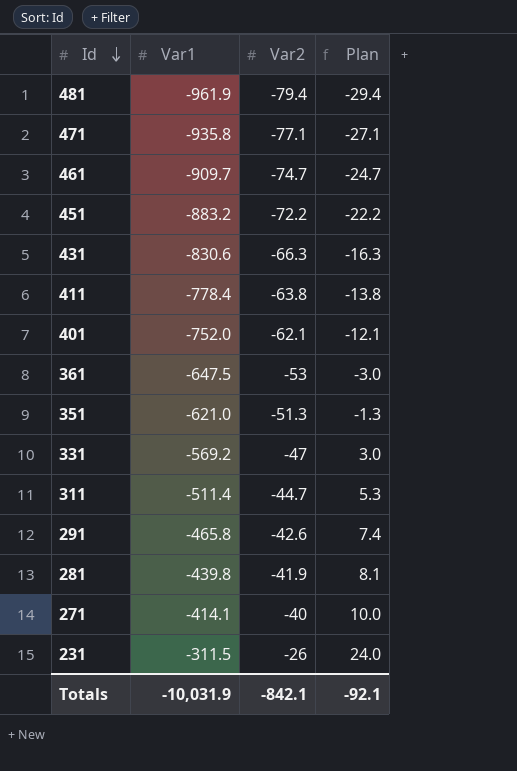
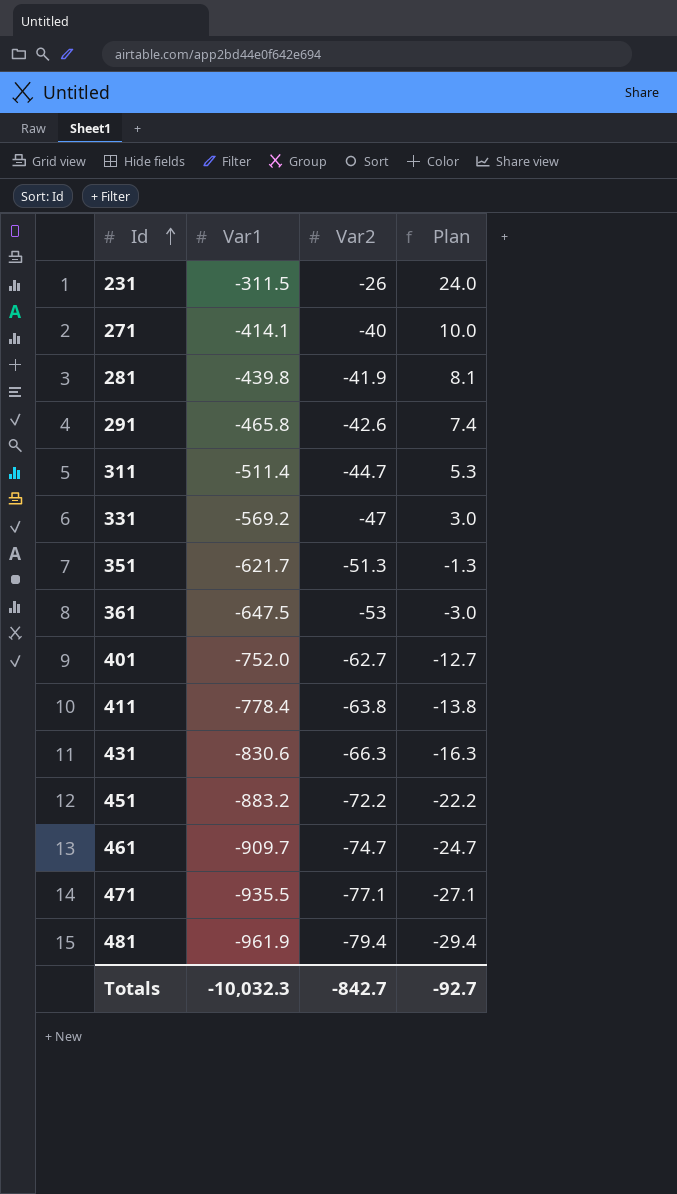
row order: Id descending -> Id ascending
351 | Var1: -621.0 -> -621.7
401 | Var2: -62.1 -> -62.7
401 | Plan: -12.1 -> -12.7
471 | Var1: -935.8 -> -935.5
Totals | Var1: -10,031.9 -> -10,032.3
Totals | Var2: -842.1 -> -842.7
Totals | Plan: -92.1 -> -92.7

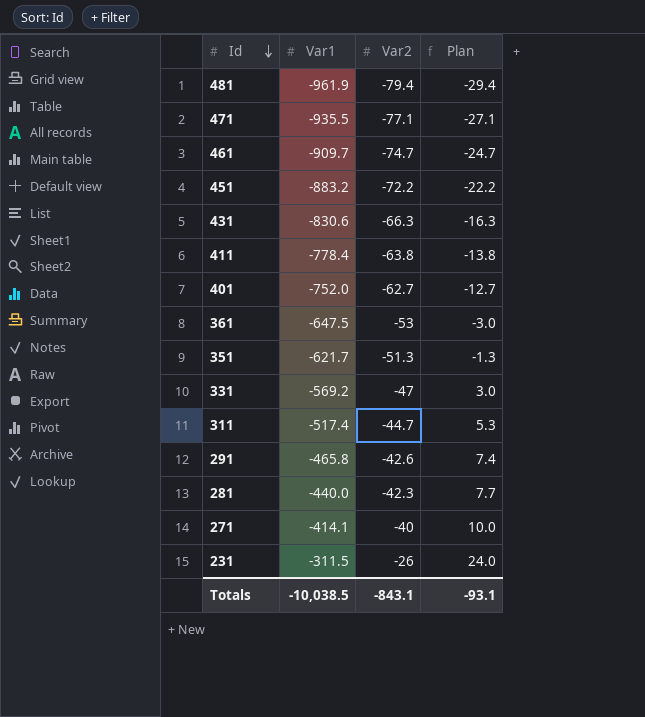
row order: Id ascending -> Id descending
311 | Var1: -511.4 -> -517.4
281 | Var1: -439.8 -> -440.0
281 | Var2: -41.9 -> -42.3
281 | Plan: 8.1 -> 7.7
Totals | Var1: -10,032.3 -> -10,038.5
Totals | Var2: -842.7 -> -843.1
Totals | Plan: -92.7 -> -93.1

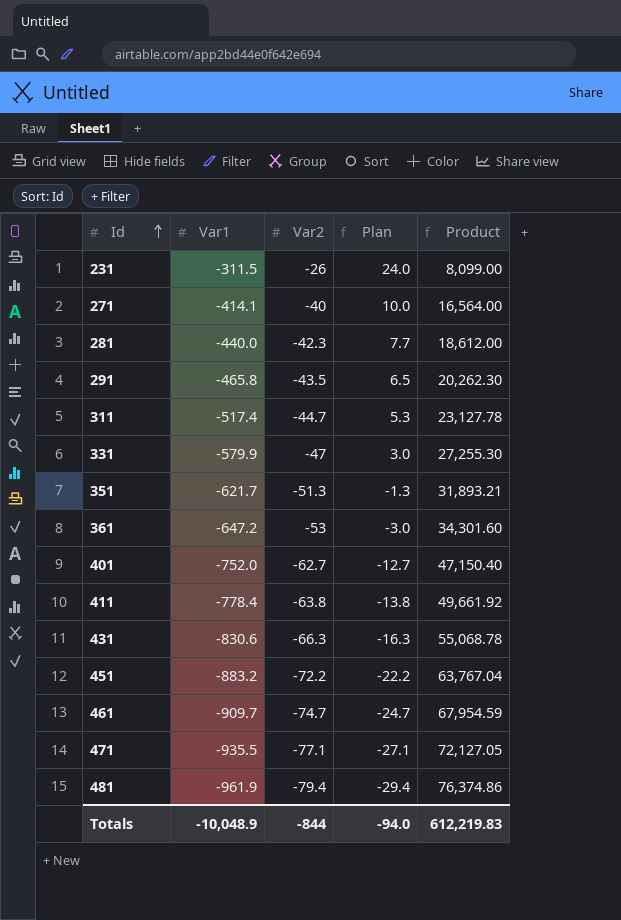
row order: Id descending -> Id ascending
column Product | formula: none -> [Var1] * [Var2]
291 | Var2: -42.6 -> -43.5
291 | Plan: 7.4 -> 6.5
331 | Var1: -569.2 -> -579.9
361 | Var1: -647.5 -> -647.2
Totals | Var1: -10,038.5 -> -10,048.9
Totals | Var2: -843.1 -> -844
Totals | Plan: -93.1 -> -94.0

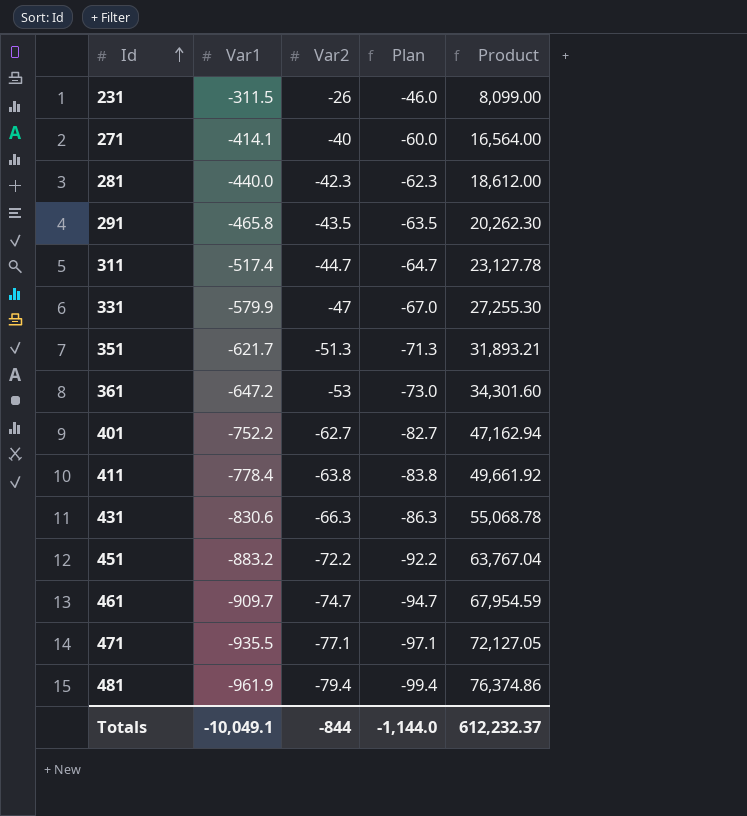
column Plan | formula: [Var2] + 50 -> [Var2] - 20
401 | Var1: -752.0 -> -752.2
401 | Product: 47,150.40 -> 47,162.94
Totals | Var1: -10,048.9 -> -10,049.1
Totals | Plan: -94.0 -> -1,144.0
Totals | Product: 612,219.83 -> 612,232.37

